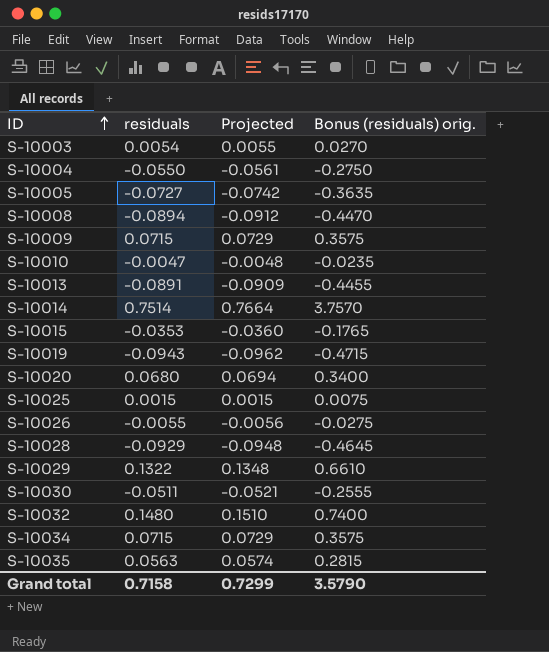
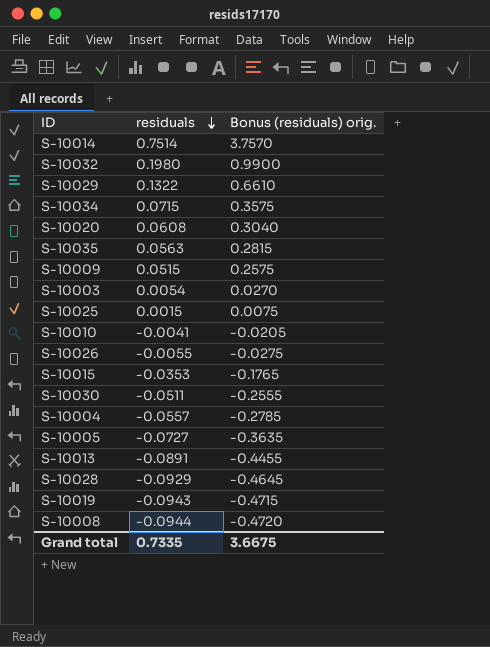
row order: ID ascending -> residuals descending
column Projected | formula: [residuals] * 1.02 -> none
S-10032 | residuals: 0.1480 -> 0.1980
S-10032 | Bonus (residuals) orig.: 0.7400 -> 0.9900
S-10020 | residuals: 0.0680 -> 0.0608
S-10020 | Bonus (residuals) orig.: 0.3400 -> 0.3040
S-10009 | residuals: 0.0715 -> 0.0515
S-10009 | Bonus (residuals) orig.: 0.3575 -> 0.2575
S-10010 | residuals: -0.0047 -> -0.0041
S-10010 | Bonus (residuals) orig.: -0.0235 -> -0.0205
S-10004 | residuals: -0.0550 -> -0.0557
S-10004 | Bonus (residuals) orig.: -0.2750 -> -0.2785
S-10008 | residuals: -0.0894 -> -0.0944
S-10008 | Bonus (residuals) orig.: -0.4470 -> -0.4720
Grand total | residuals: 0.7158 -> 0.7335
Grand total | Bonus (residuals) orig.: 3.5790 -> 3.6675

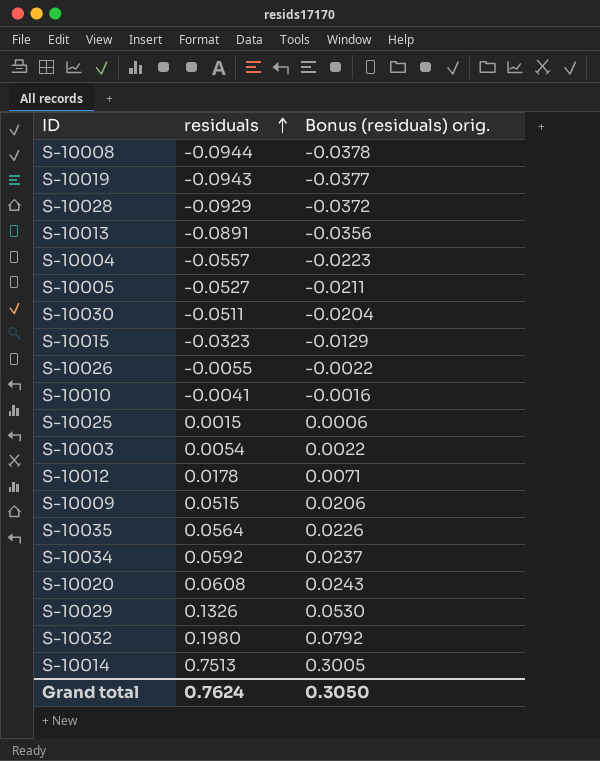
row order: residuals descending -> residuals ascending
column Bonus (residuals) orig. | formula: [residuals] * 5 -> [residuals] * 0.4
S-10005 | residuals: -0.0727 -> -0.0527
S-10015 | residuals: -0.0353 -> -0.0323
row S-10012: none -> 0.0178 | 0.0071
S-10035 | residuals: 0.0563 -> 0.0564
S-10034 | residuals: 0.0715 -> 0.0592
S-10029 | residuals: 0.1322 -> 0.1326
S-10014 | residuals: 0.7514 -> 0.7513
Grand total | residuals: 0.7335 -> 0.7624
Grand total | Bonus (residuals) orig.: 3.6675 -> 0.3050

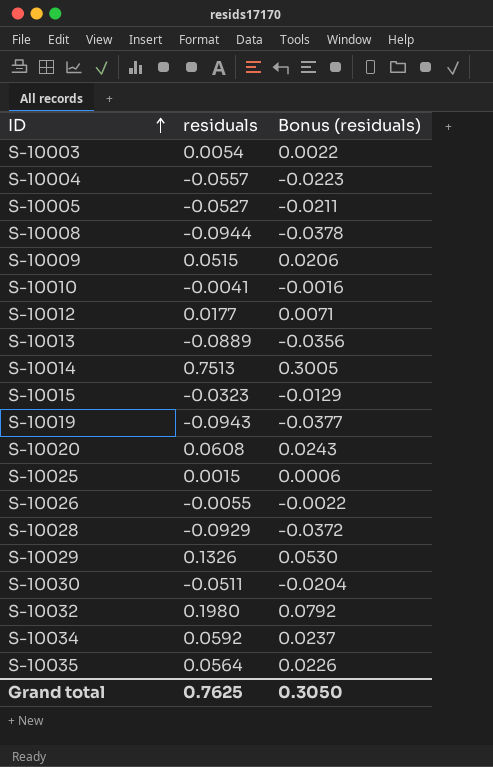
row order: residuals ascending -> ID ascending
column name: Bonus (residuals) orig. -> Bonus (residuals)
S-10012 | residuals: 0.0178 -> 0.0177
S-10013 | residuals: -0.0891 -> -0.0889
Grand total | residuals: 0.7624 -> 0.7625

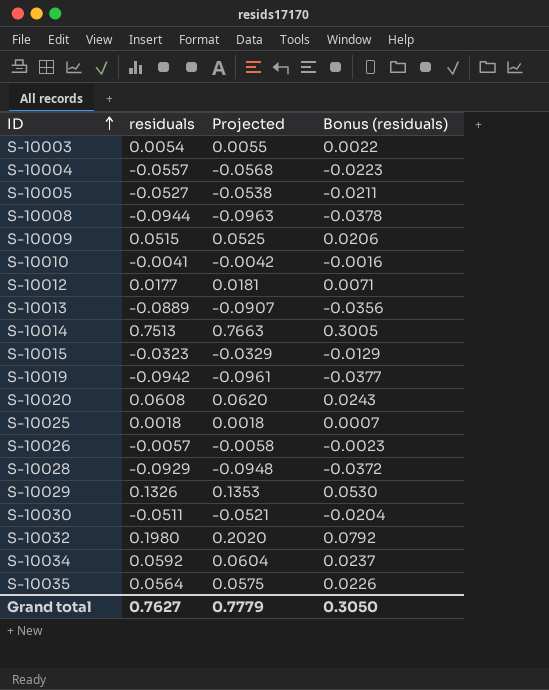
column Projected | formula: none -> [residuals] * 1.02
S-10019 | residuals: -0.0943 -> -0.0942
S-10025 | residuals: 0.0015 -> 0.0018
S-10025 | Bonus (residuals): 0.0006 -> 0.0007
S-10026 | residuals: -0.0055 -> -0.0057
S-10026 | Bonus (residuals): -0.0022 -> -0.0023
Grand total | residuals: 0.7625 -> 0.7627

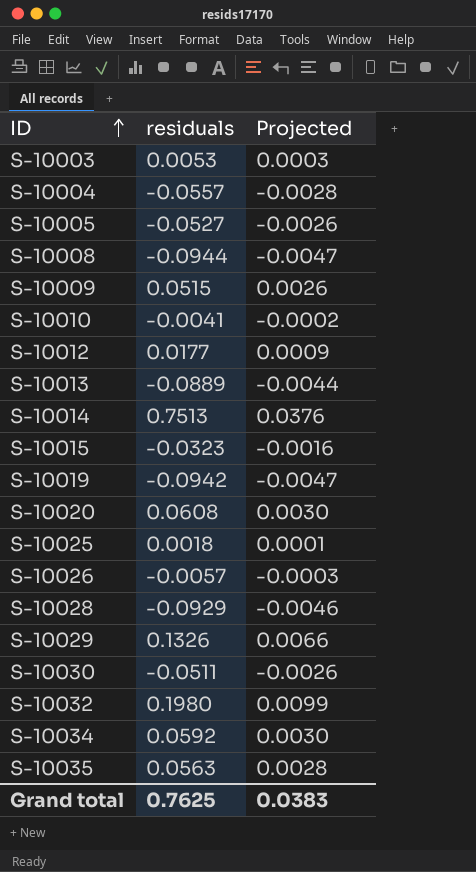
column Bonus (residuals) | formula: [residuals] * 0.4 -> none
column Projected | formula: [residuals] * 1.02 -> [residuals] * 0.05
S-10003 | residuals: 0.0054 -> 0.0053
S-10035 | residuals: 0.0564 -> 0.0563
Grand total | residuals: 0.7627 -> 0.7625
Grand total | Projected: 0.7779 -> 0.0383

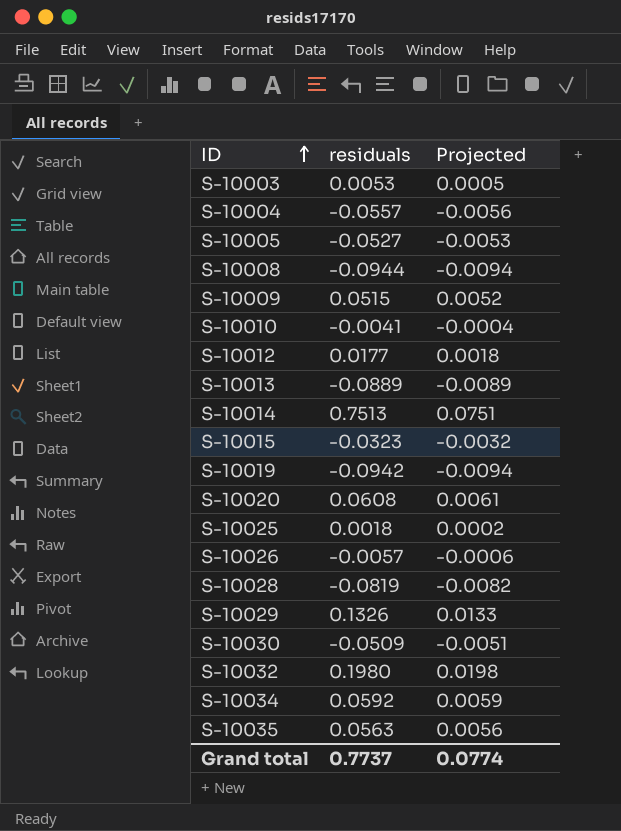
column Projected | formula: [residuals] * 0.05 -> [residuals] * 0.1
S-10028 | residuals: -0.0929 -> -0.0819
S-10030 | residuals: -0.0511 -> -0.0509
Grand total | residuals: 0.7625 -> 0.7737
Grand total | Projected: 0.0383 -> 0.0774

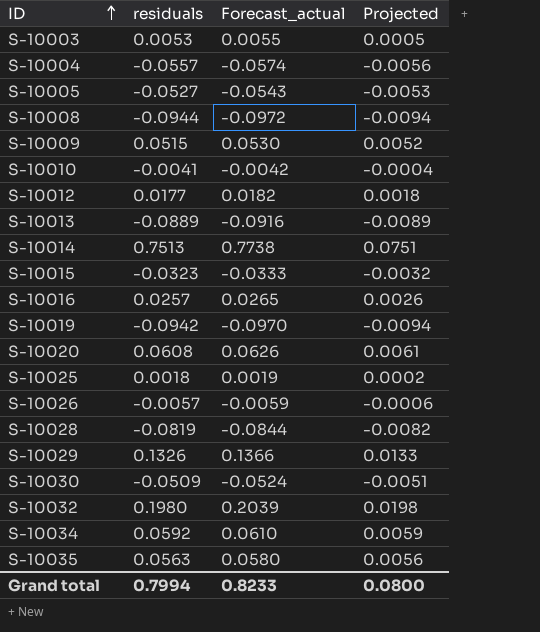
column Forecast_actual | formula: none -> [residuals] * 1.03
row S-10016: none -> 0.0257 | 0.0265 | 0.0026
Grand total | residuals: 0.7737 -> 0.7994
Grand total | Projected: 0.0774 -> 0.0800

